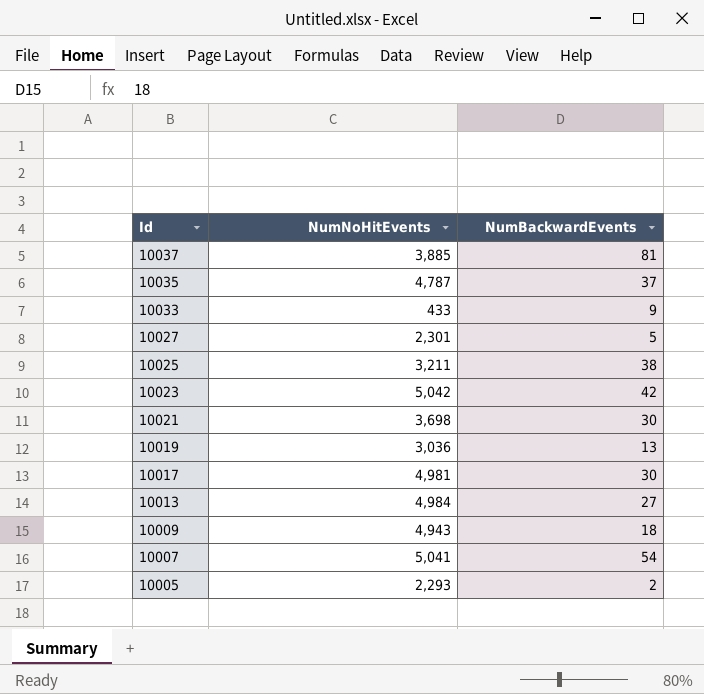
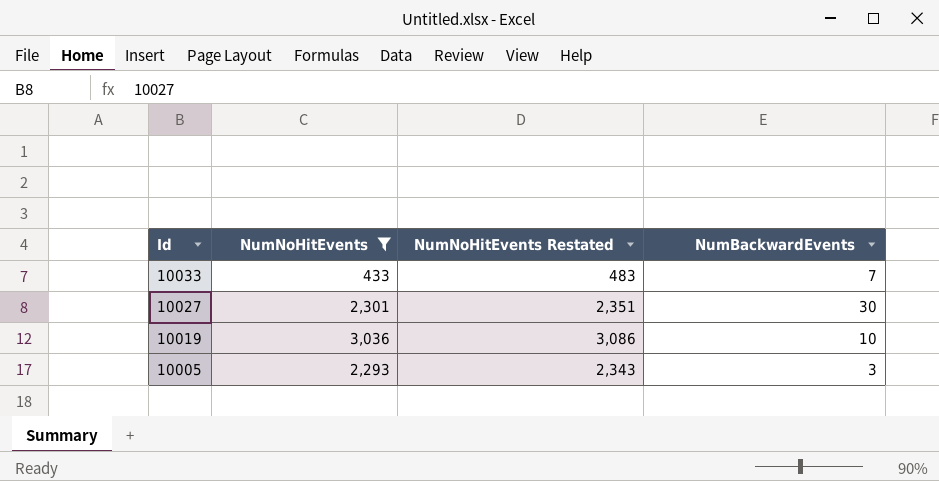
filter: none -> NumNoHitEvents <= 3,036
column NumNoHitEvents Restated | formula: none -> [NumNoHitEvents] + 50
10033 | NumBackwardEvents: 9 -> 7
10027 | NumBackwardEvents: 5 -> 30
10019 | NumBackwardEvents: 13 -> 10
10005 | NumBackwardEvents: 2 -> 3

